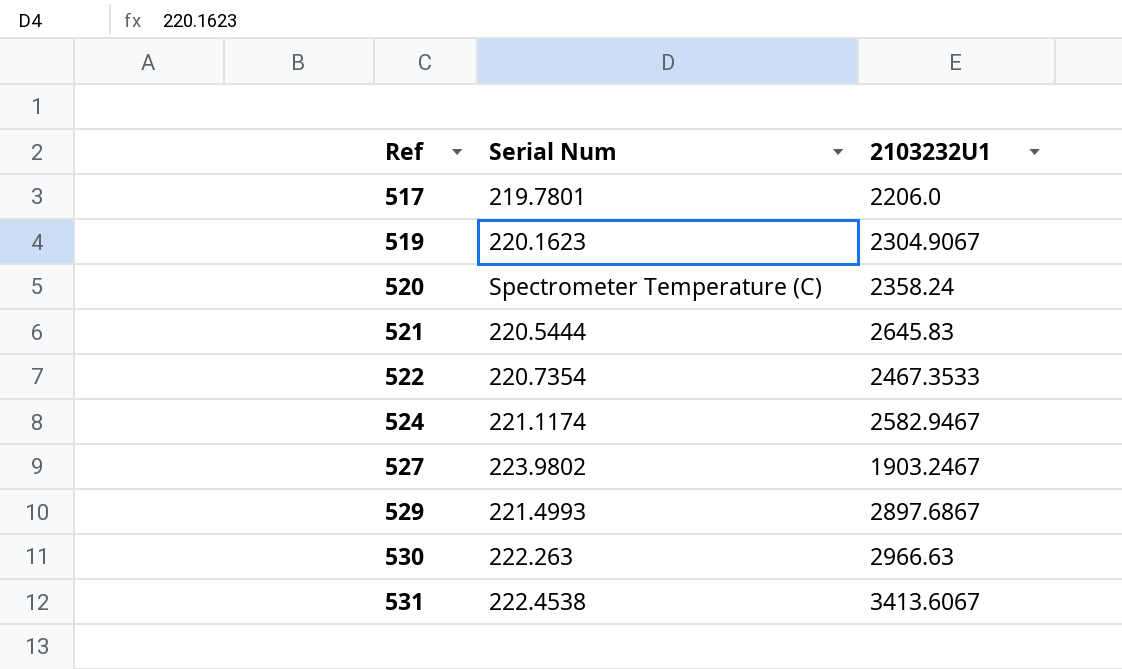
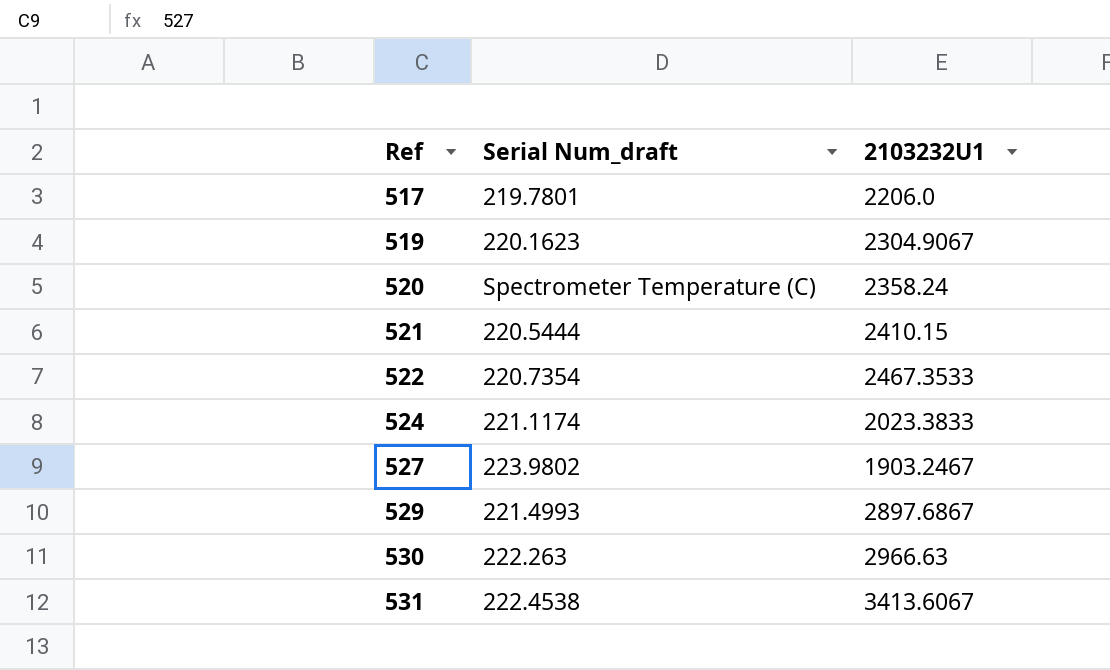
column name: Serial Num -> Serial Num_draft
521 | 2103232U1: 2645.83 -> 2410.15
524 | 2103232U1: 2582.9467 -> 2023.3833

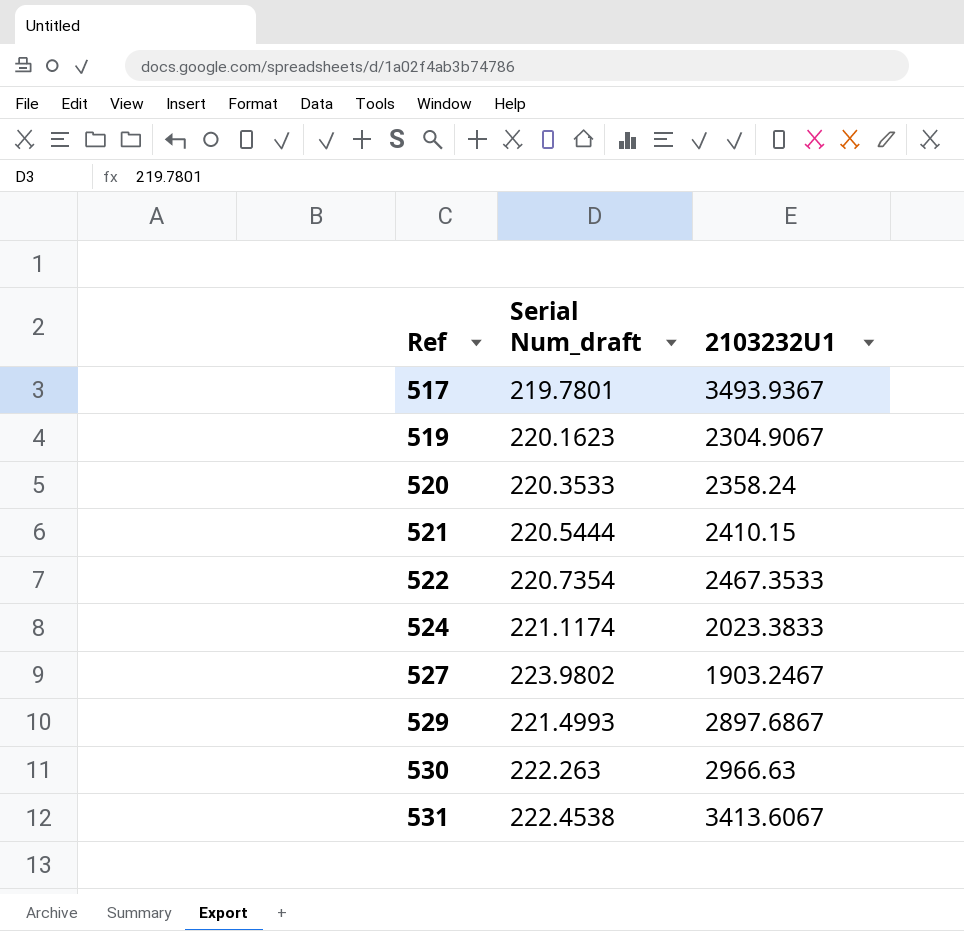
517 | 2103232U1: 2206.0 -> 3493.9367
520 | Serial Num_draft: Spectrometer Temperature (C) -> 220.3533

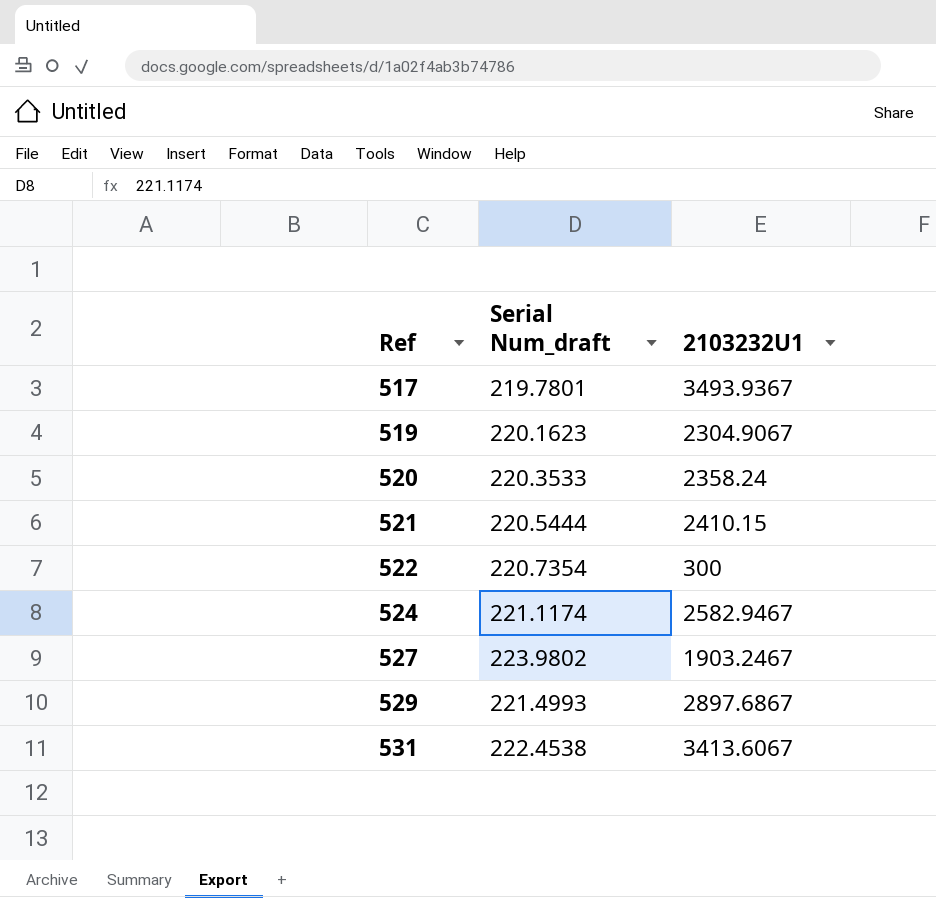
row 530: 222.263 | 2966.63 -> none
522 | 2103232U1: 2467.3533 -> 300
524 | 2103232U1: 2023.3833 -> 2582.9467

